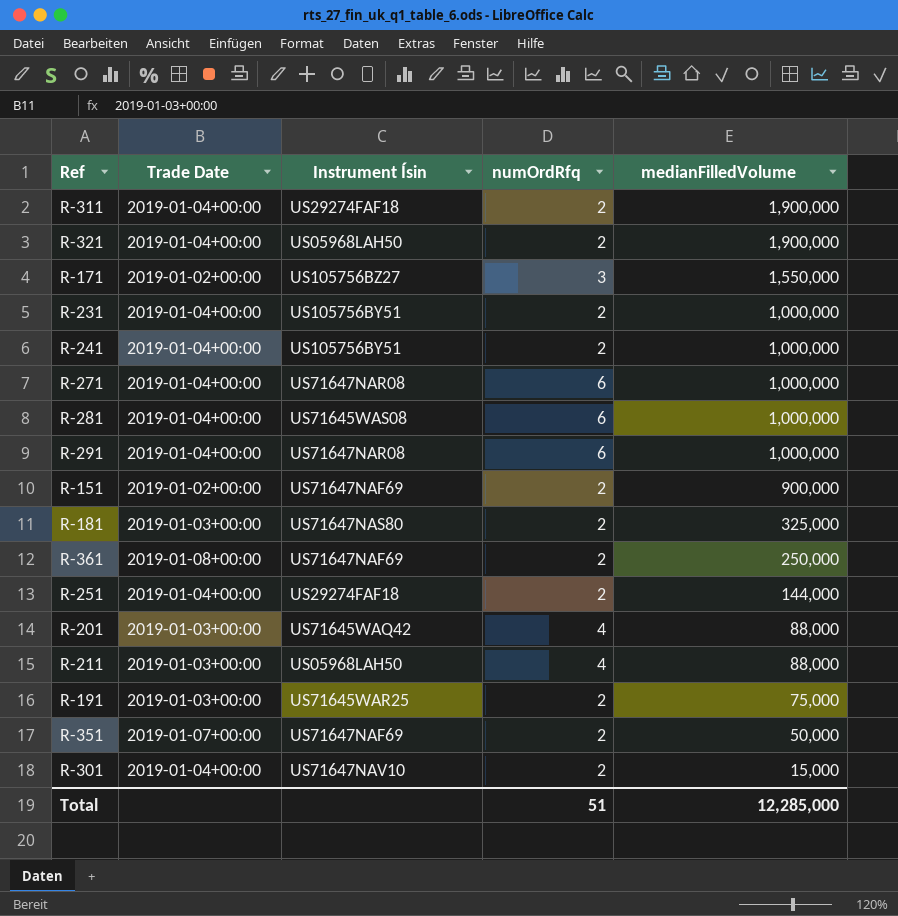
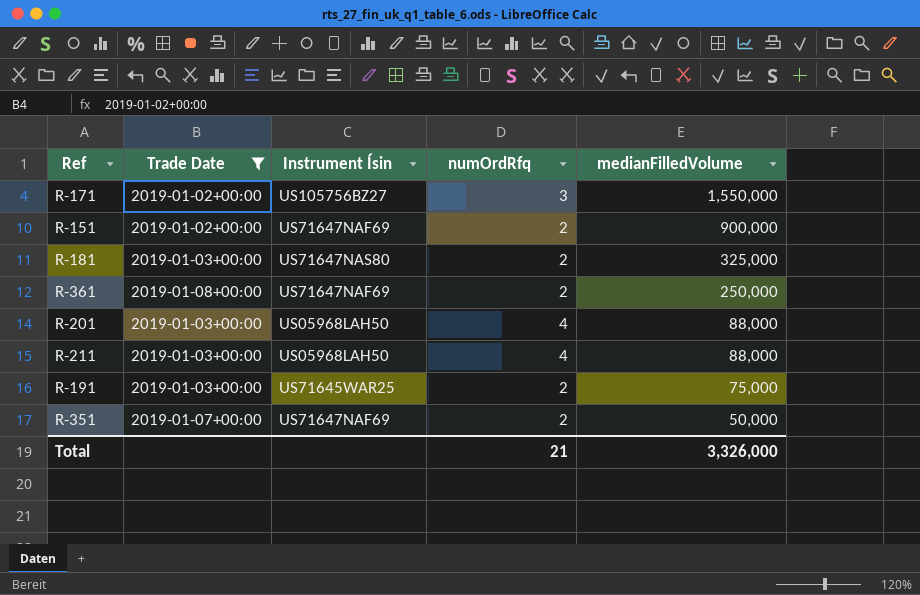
filter: none -> Trade Date != 2019-01-04+00:00
R-201 | Instrument Ísin: US71645WAQ42 -> US05968LAH50
Total | numOrdRfq: 51 -> 21
Total | medianFilledVolume: 12,285,000 -> 3,326,000

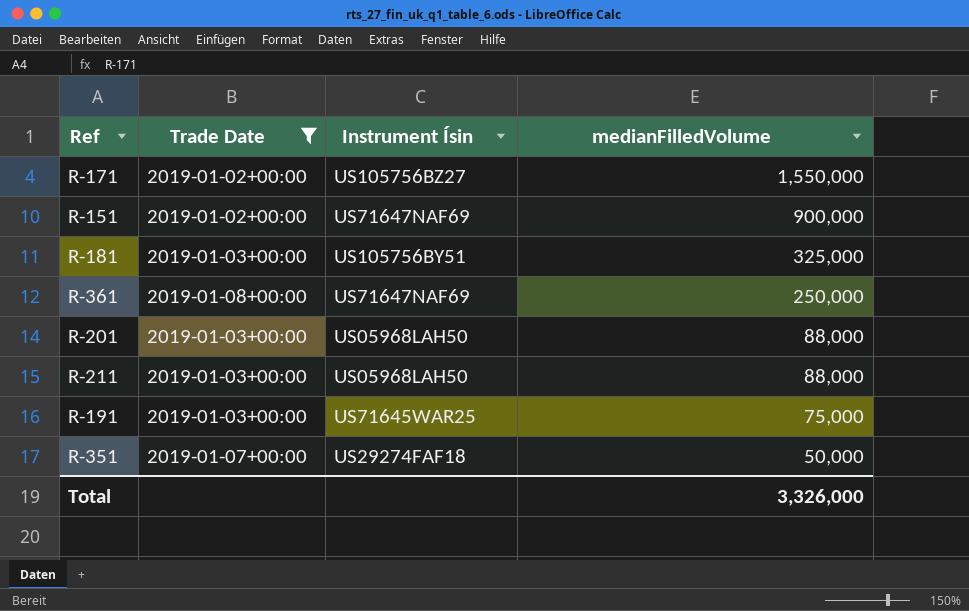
column numOrdRfq | position: 4 -> none
R-181 | Instrument Ísin: US71647NAS80 -> US105756BY51
R-351 | Instrument Ísin: US71647NAF69 -> US29274FAF18

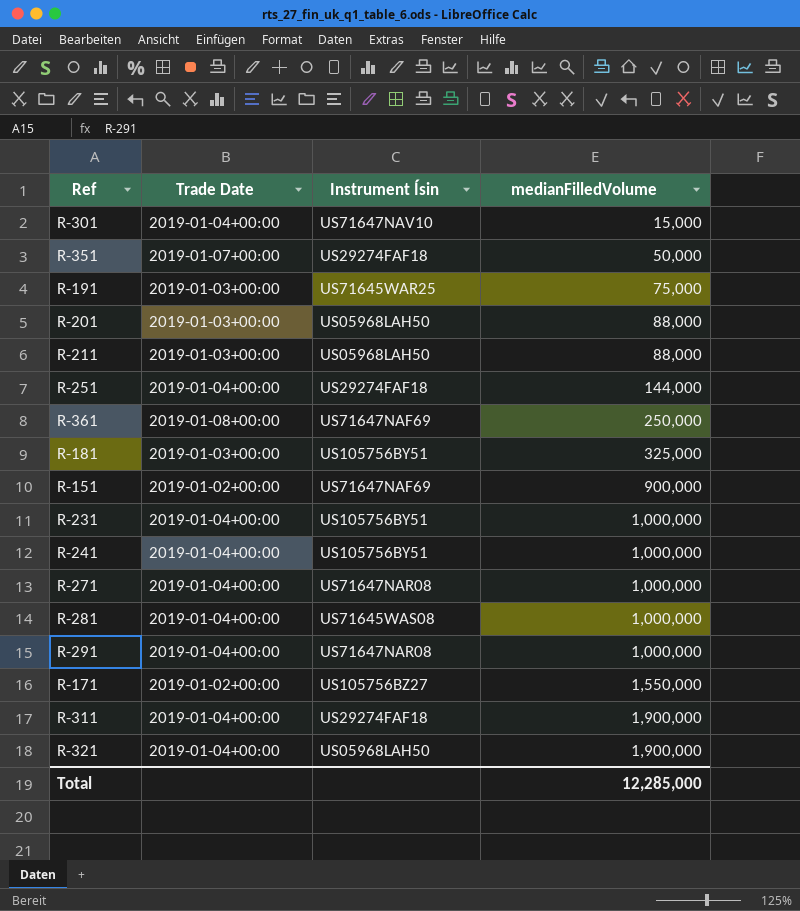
filter: Trade Date != 2019-01-04+00:00 -> none
row order: medianFilledVolume descending -> medianFilledVolume ascending
Total | medianFilledVolume: 3,326,000 -> 12,285,000

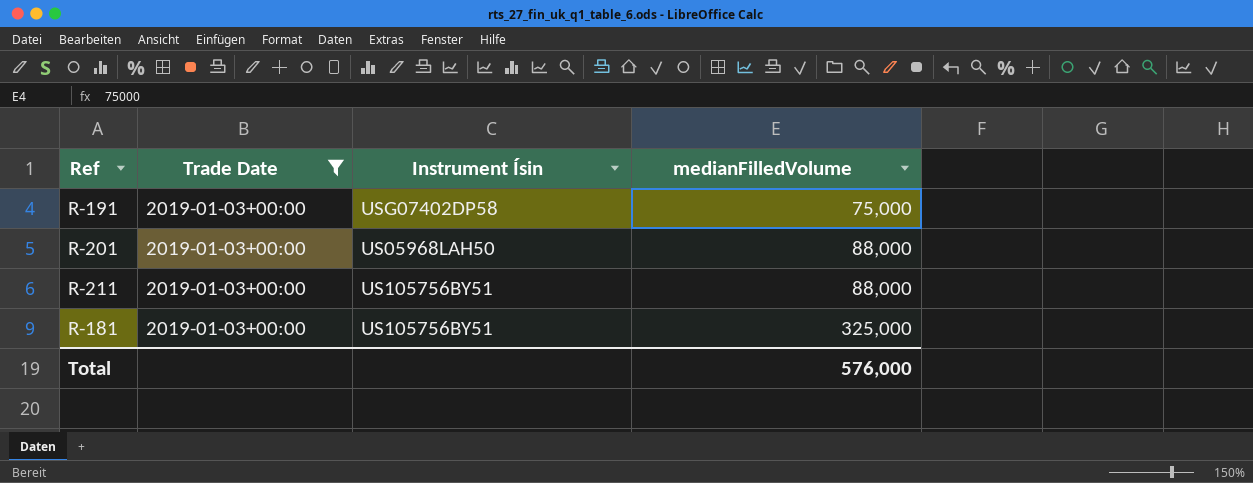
filter: none -> Trade Date = 2019-01-03+00:00
R-191 | Instrument Ísin: US71645WAR25 -> USG07402DP58
R-211 | Instrument Ísin: US05968LAH50 -> US105756BY51
Total | medianFilledVolume: 12,285,000 -> 576,000

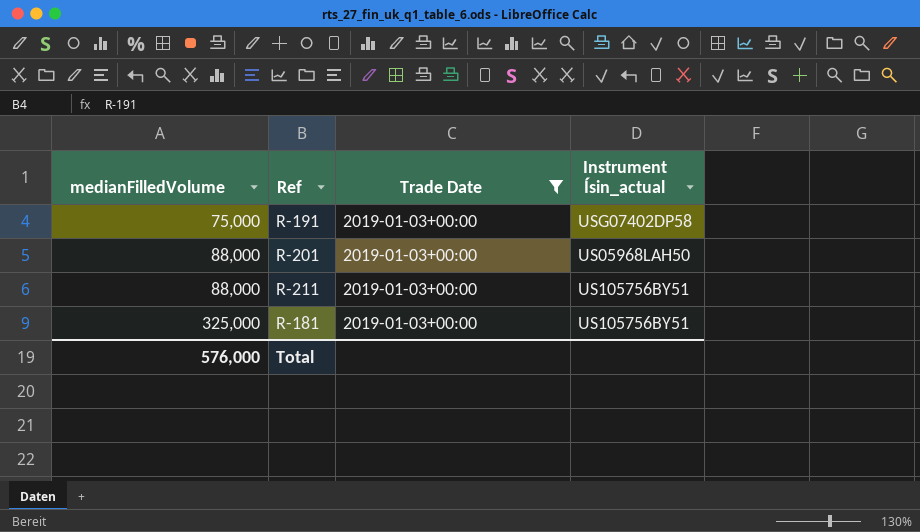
column medianFilledVolume | position: 4 -> 1
column name: Instrument Ísin -> Instrument Ísin_actual

